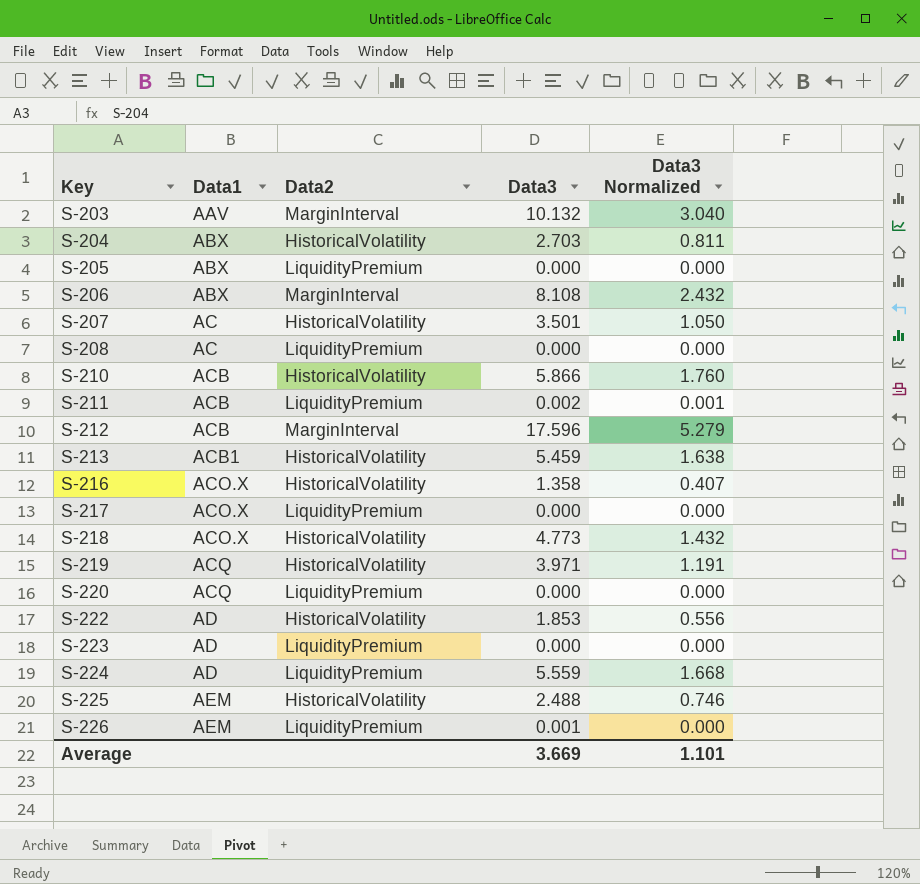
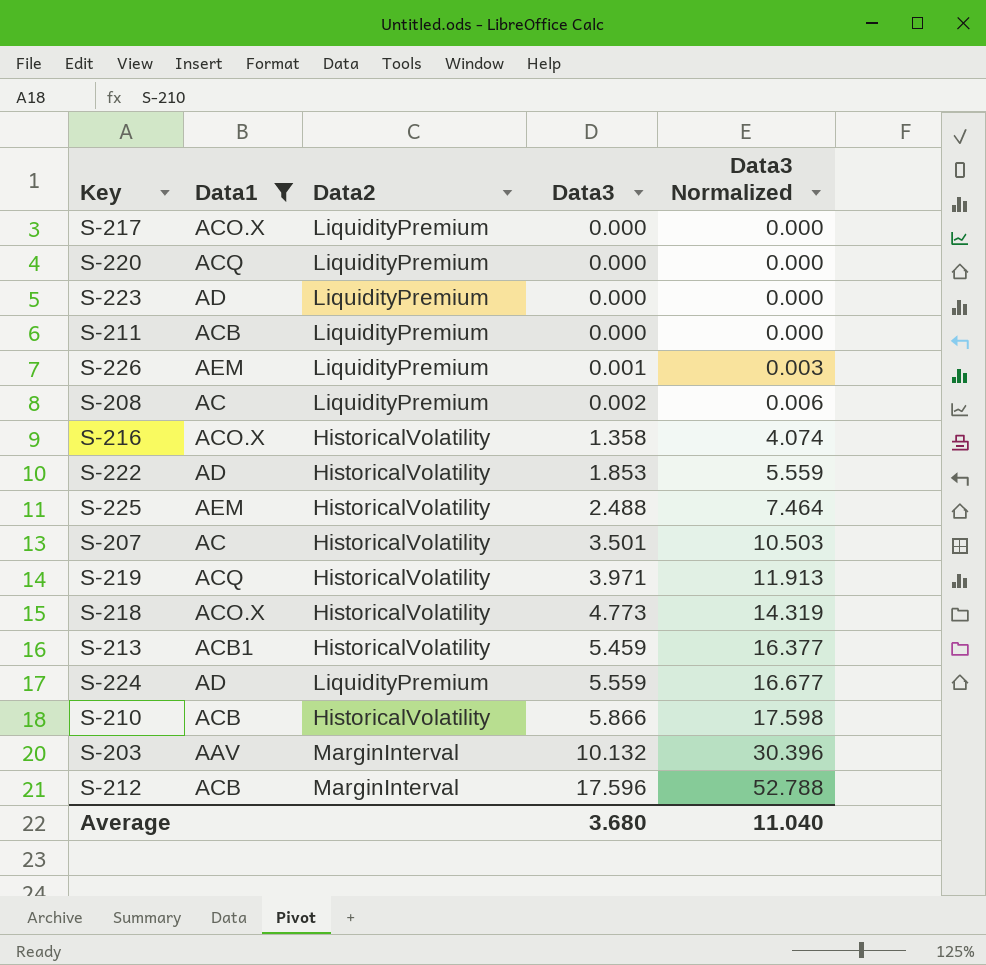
filter: none -> Data1 != ABX
row order: Key ascending -> Data3 ascending
column Data3 Normalized | formula: [Data3] * 0.3 -> [Data3] * 3
S-211 | Data3: 0.002 -> 0.000
S-208 | Data3: 0.000 -> 0.002
Average | Data3: 3.669 -> 3.680
Average | Data3 Normalized: 1.101 -> 11.040

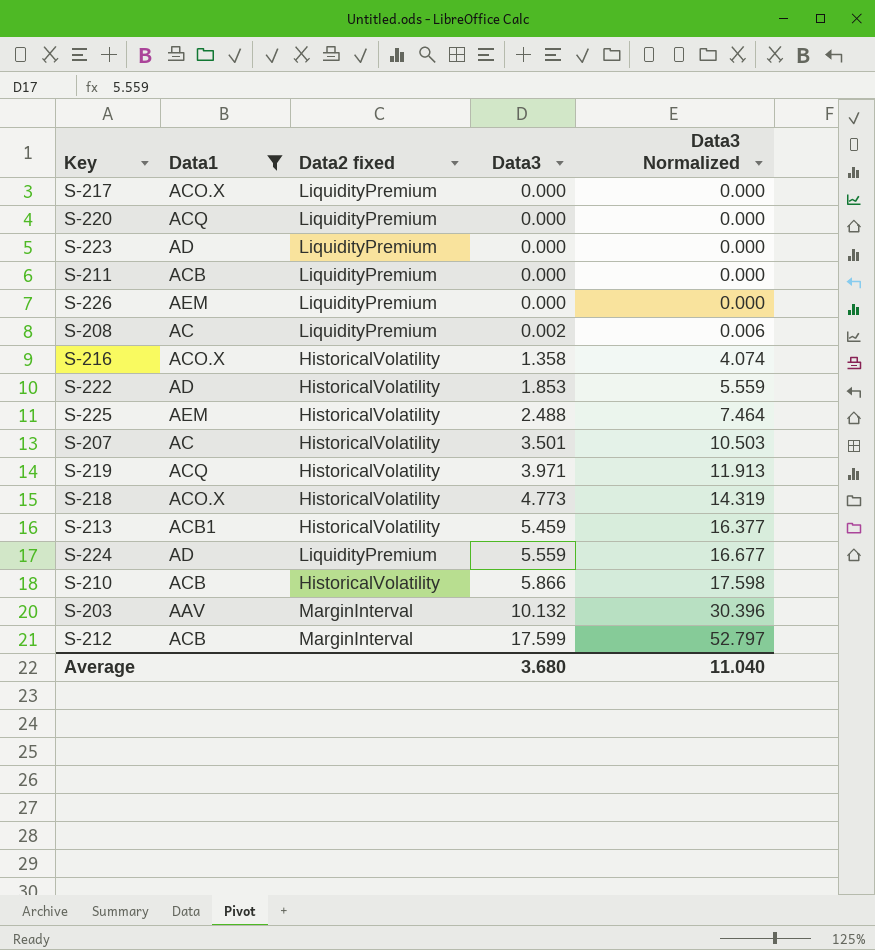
column name: Data2 -> Data2 fixed
S-226 | Data3: 0.001 -> 0.000
S-226 | Data3 Normalized: 0.003 -> 0.000
S-212 | Data3: 17.596 -> 17.599
S-212 | Data3 Normalized: 52.788 -> 52.797

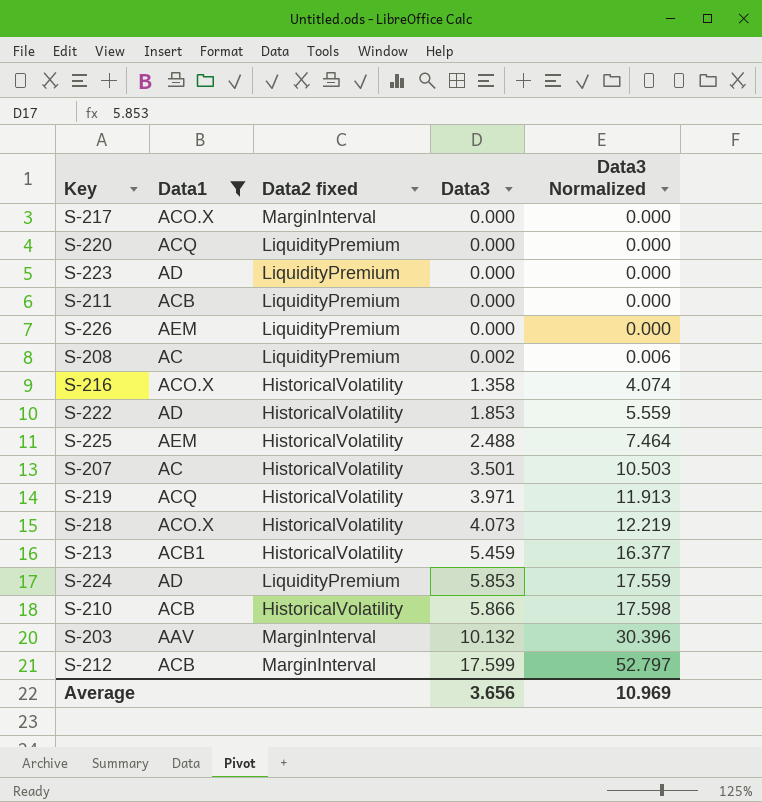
S-217 | Data2 fixed: LiquidityPremium -> MarginInterval
S-218 | Data3: 4.773 -> 4.073
S-218 | Data3 Normalized: 14.319 -> 12.219
S-224 | Data3: 5.559 -> 5.853
S-224 | Data3 Normalized: 16.677 -> 17.559
Average | Data3: 3.680 -> 3.656
Average | Data3 Normalized: 11.040 -> 10.969

